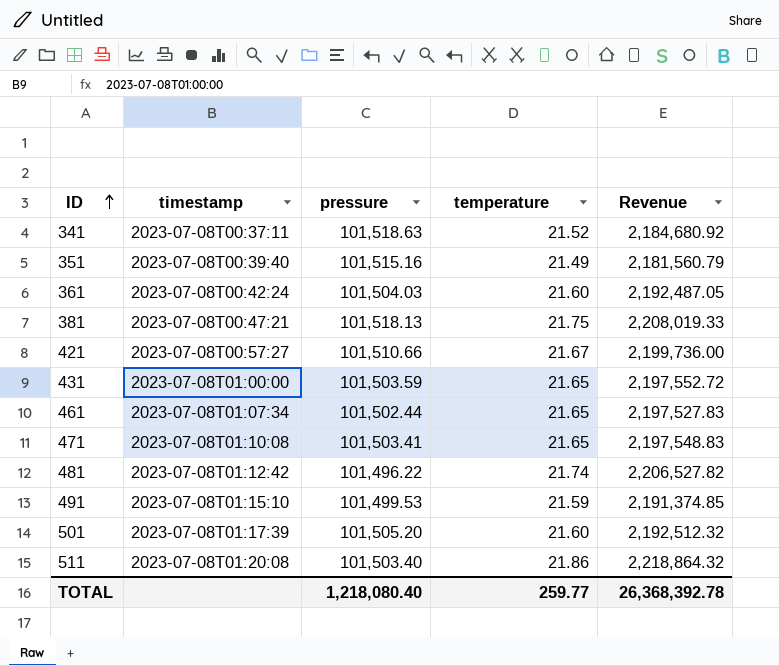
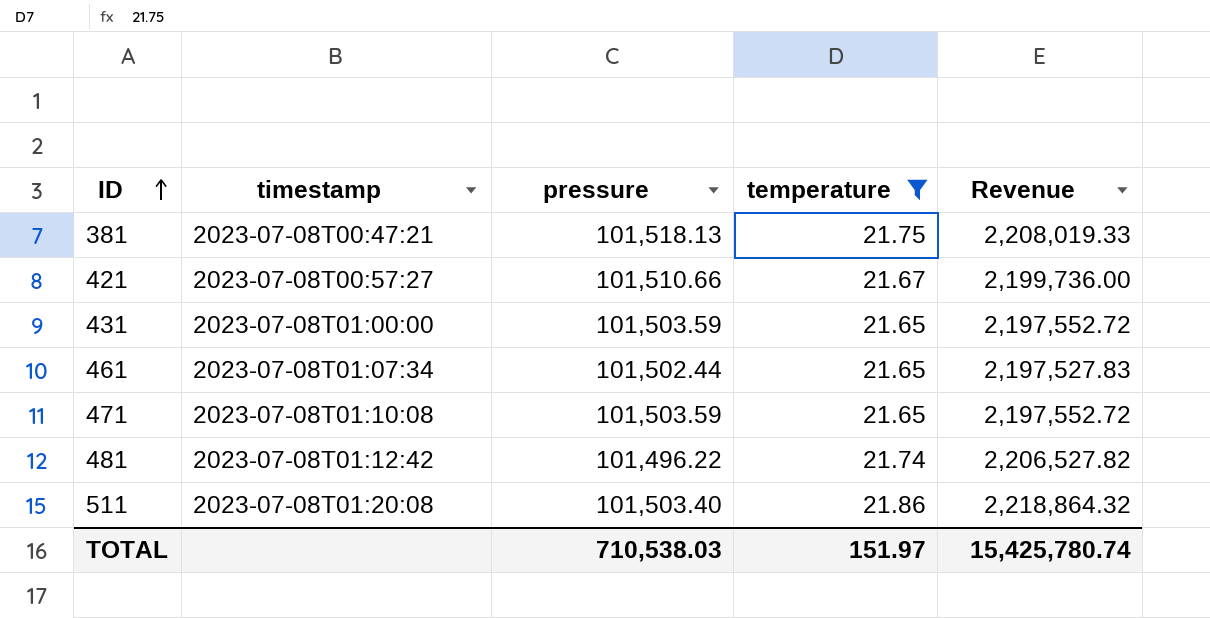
filter: none -> temperature >= 21.65
471 | pressure: 101,503.41 -> 101,503.59
471 | Revenue: 2,197,548.83 -> 2,197,552.72
TOTAL | pressure: 1,218,080.40 -> 710,538.03
TOTAL | temperature: 259.77 -> 151.97
TOTAL | Revenue: 26,368,392.78 -> 15,425,780.74

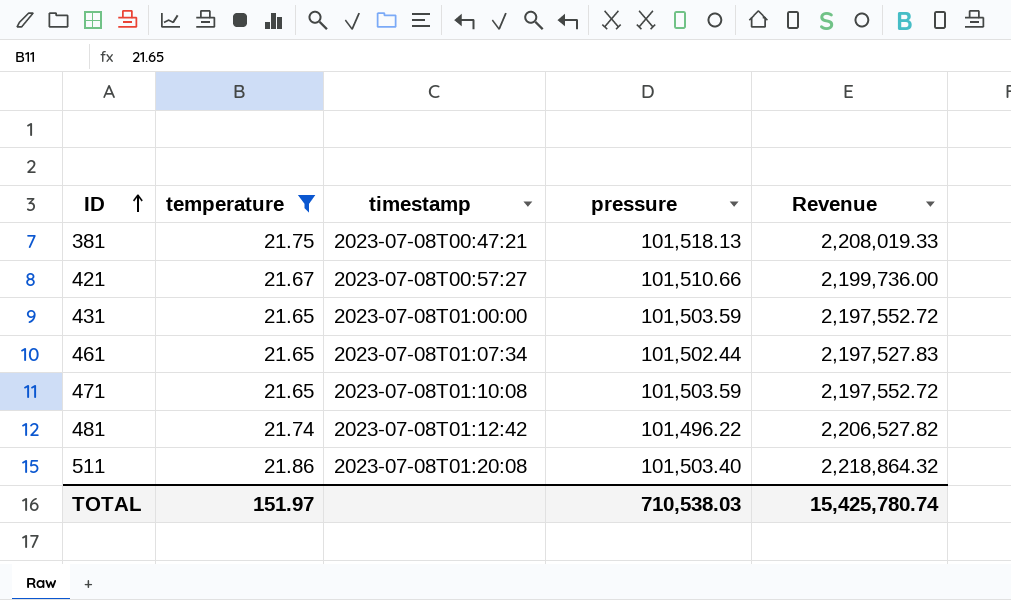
column temperature | position: 4 -> 2

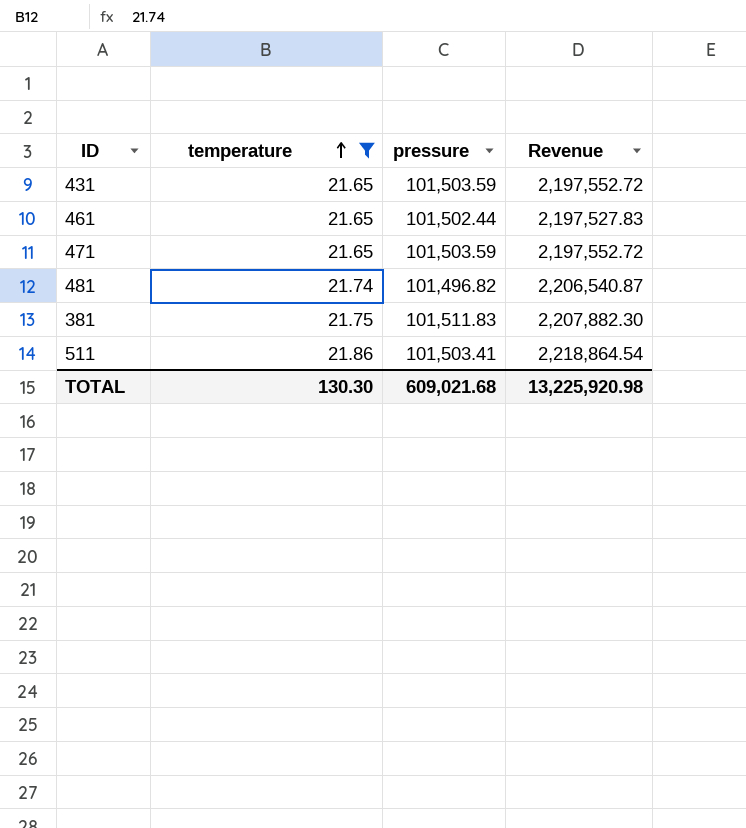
row order: ID ascending -> temperature ascending
column timestamp | position: 3 -> none
row 421: 21.67 | 2023-07-08T00:57:27 | 101,510.66 | 2,199,736.00 -> none
481 | pressure: 101,496.22 -> 101,496.82
481 | Revenue: 2,206,527.82 -> 2,206,540.87
381 | pressure: 101,518.13 -> 101,511.83
381 | Revenue: 2,208,019.33 -> 2,207,882.30
511 | pressure: 101,503.40 -> 101,503.41
511 | Revenue: 2,218,864.32 -> 2,218,864.54
TOTAL | temperature: 151.97 -> 130.30
TOTAL | pressure: 710,538.03 -> 609,021.68
TOTAL | Revenue: 15,425,780.74 -> 13,225,920.98

